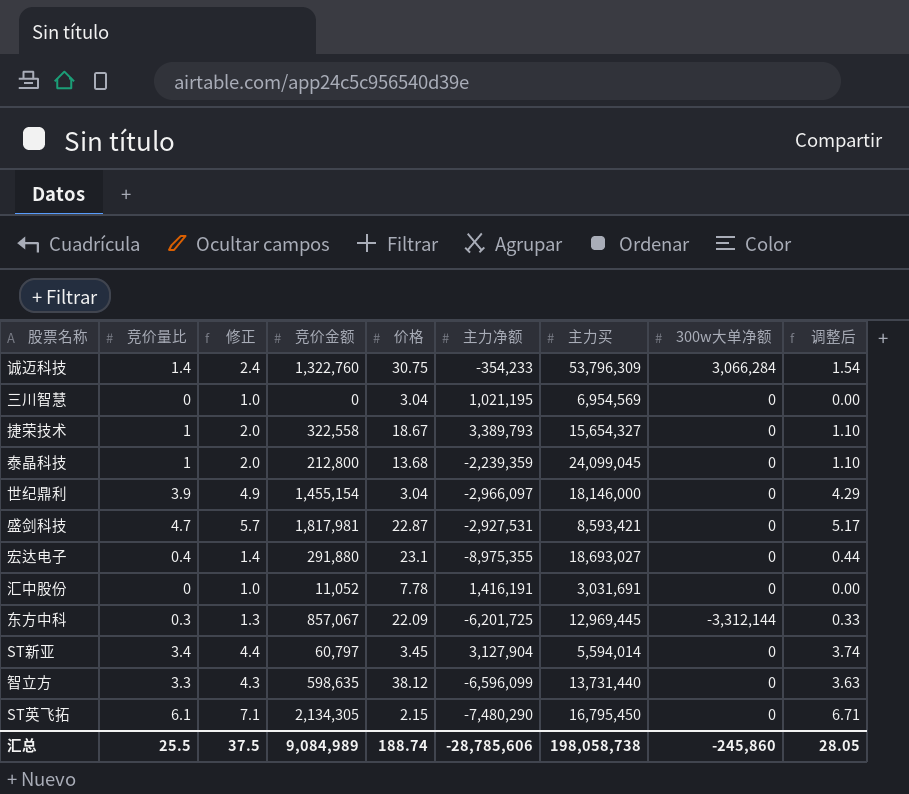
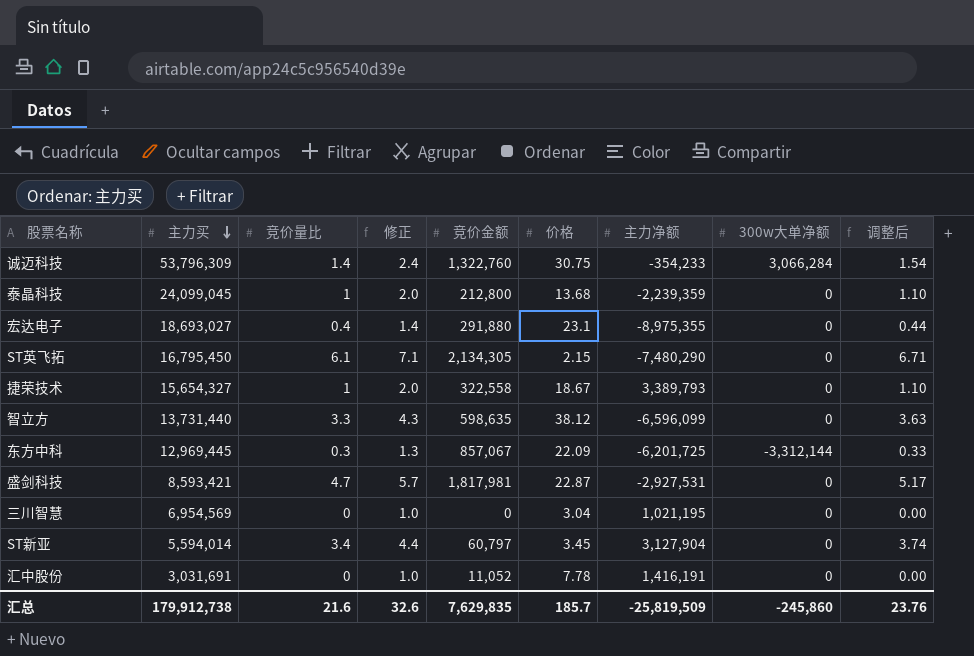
row order: none -> 主力买 descending
column 主力买 | position: 7 -> 2
row 世纪鼎利: 3.9 | 4.9 | 1,455,154 | 3.04 | -2,966,097 | 18,146,000 | 0 | 4.29 -> none
汇总 | 主力买: 198,058,738 -> 179,912,738
汇总 | 竞价量比: 25.5 -> 21.6
汇总 | 修正: 37.5 -> 32.6
汇总 | 竞价金额: 9,084,989 -> 7,629,835
汇总 | 价格: 188.74 -> 185.7
汇总 | 主力净额: -28,785,606 -> -25,819,509
汇总 | 调整后: 28.05 -> 23.76

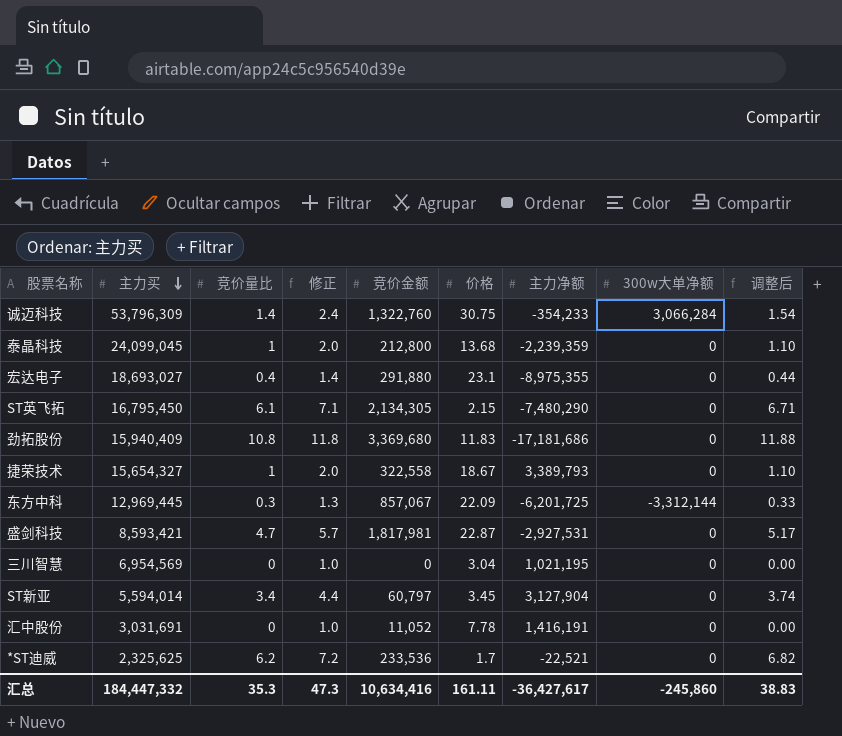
row 智立方: 13,731,440 | 3.3 | 4.3 | 598,635 | 38.12 | -6,596,099 | 0 | 3.63 -> none
row 劲拓股份: none -> 15,940,409 | 10.8 | 11.8 | 3,369,680 | 11.83 | -17,181,686 | 0 | 11.88
row *ST迪威: none -> 2,325,625 | 6.2 | 7.2 | 233,536 | 1.7 | -22,521 | 0 | 6.82
汇总 | 主力买: 179,912,738 -> 184,447,332
汇总 | 竞价量比: 21.6 -> 35.3
汇总 | 修正: 32.6 -> 47.3
汇总 | 竞价金额: 7,629,835 -> 10,634,416
汇总 | 价格: 185.7 -> 161.11
汇总 | 主力净额: -25,819,509 -> -36,427,617
汇总 | 调整后: 23.76 -> 38.83

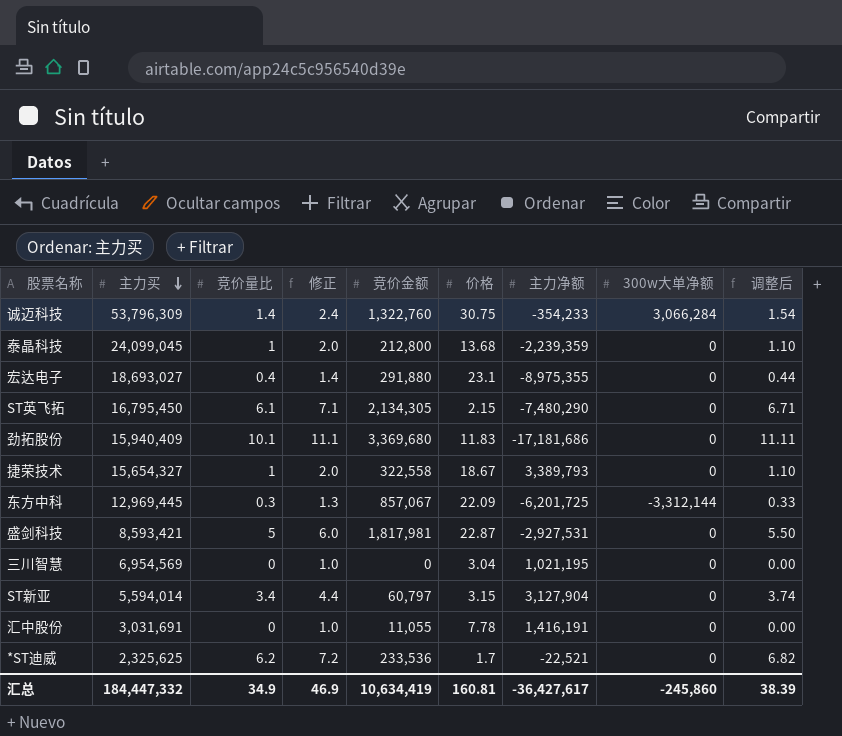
劲拓股份 | 竞价量比: 10.8 -> 10.1
劲拓股份 | 修正: 11.8 -> 11.1
劲拓股份 | 调整后: 11.88 -> 11.11
盛剑科技 | 竞价量比: 4.7 -> 5
盛剑科技 | 修正: 5.7 -> 6.0
盛剑科技 | 调整后: 5.17 -> 5.50
ST新亚 | 价格: 3.45 -> 3.15
汇中股份 | 竞价金额: 11,052 -> 11,055
汇总 | 竞价量比: 35.3 -> 34.9
汇总 | 修正: 47.3 -> 46.9
汇总 | 竞价金额: 10,634,416 -> 10,634,419
汇总 | 价格: 161.11 -> 160.81
汇总 | 调整后: 38.83 -> 38.39

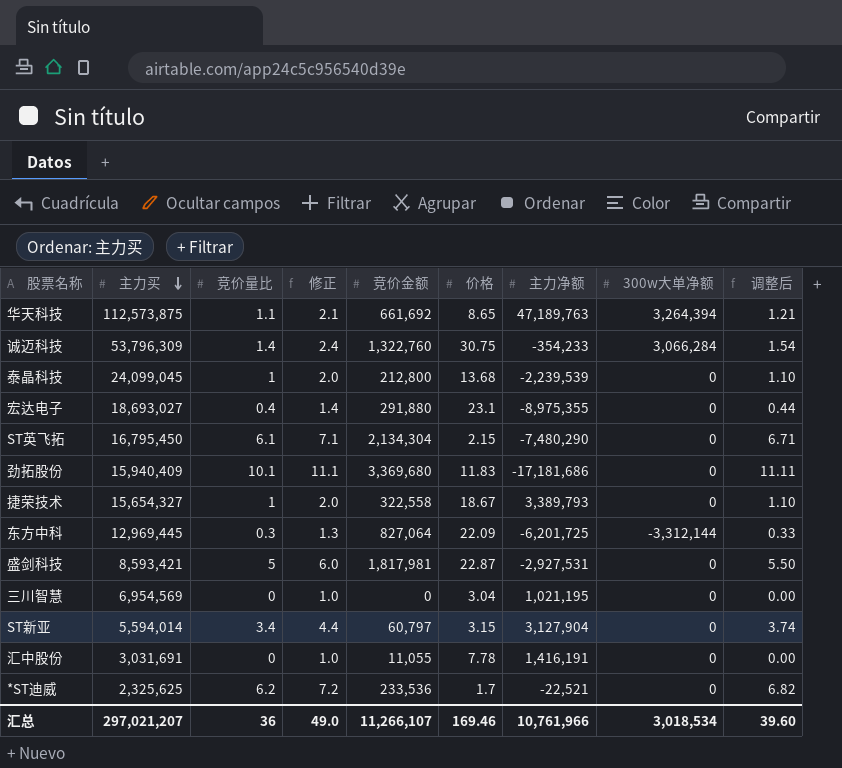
row 华天科技: none -> 112,573,875 | 1.1 | 2.1 | 661,692 | 8.65 | 47,189,763 | 3,264,394 | 1.21
泰晶科技 | 主力净额: -2,239,359 -> -2,239,539
ST英飞拓 | 竞价金额: 2,134,305 -> 2,134,304
东方中科 | 竞价金额: 857,067 -> 827,064
汇总 | 主力买: 184,447,332 -> 297,021,207
汇总 | 竞价量比: 34.9 -> 36
汇总 | 修正: 46.9 -> 49.0
汇总 | 竞价金额: 10,634,419 -> 11,266,107
汇总 | 价格: 160.81 -> 169.46
汇总 | 主力净额: -36,427,617 -> 10,761,966
汇总 | 300w大单净额: -245,860 -> 3,018,534
汇总 | 调整后: 38.39 -> 39.60

